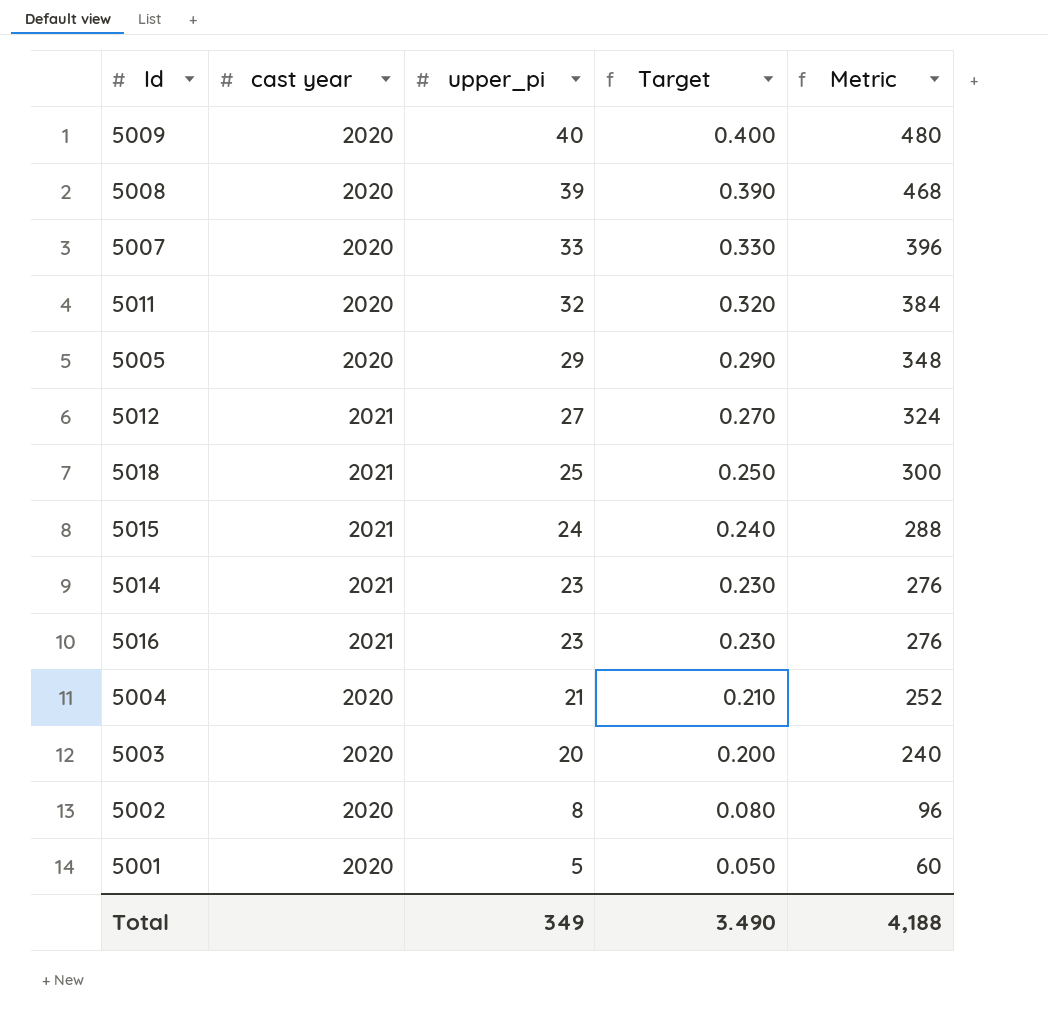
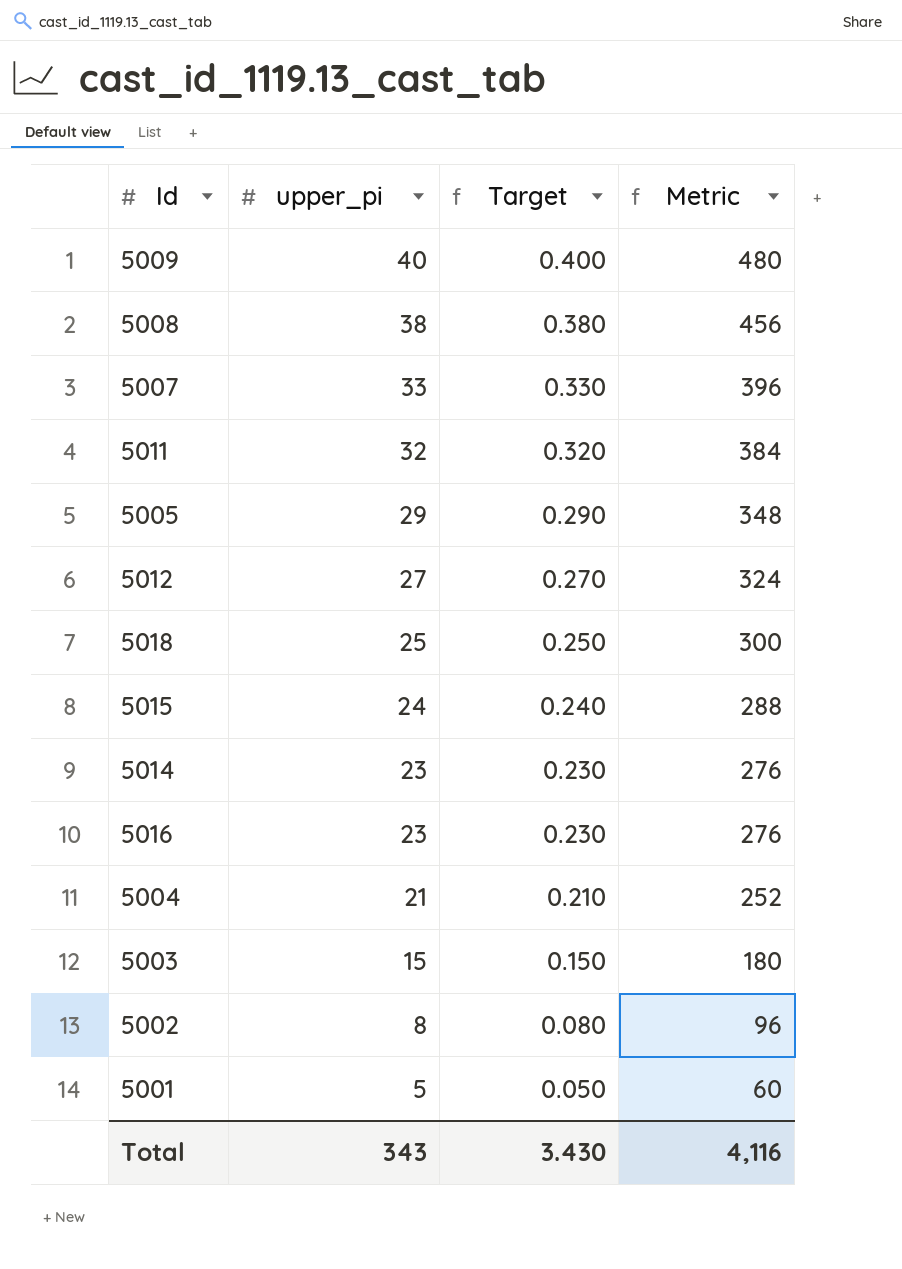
column cast year | position: 2 -> none
5008 | upper_pi: 39 -> 38
5008 | Target: 0.390 -> 0.380
5008 | Metric: 468 -> 456
5003 | upper_pi: 20 -> 15
5003 | Target: 0.200 -> 0.150
5003 | Metric: 240 -> 180
Total | upper_pi: 349 -> 343
Total | Target: 3.490 -> 3.430
Total | Metric: 4,188 -> 4,116

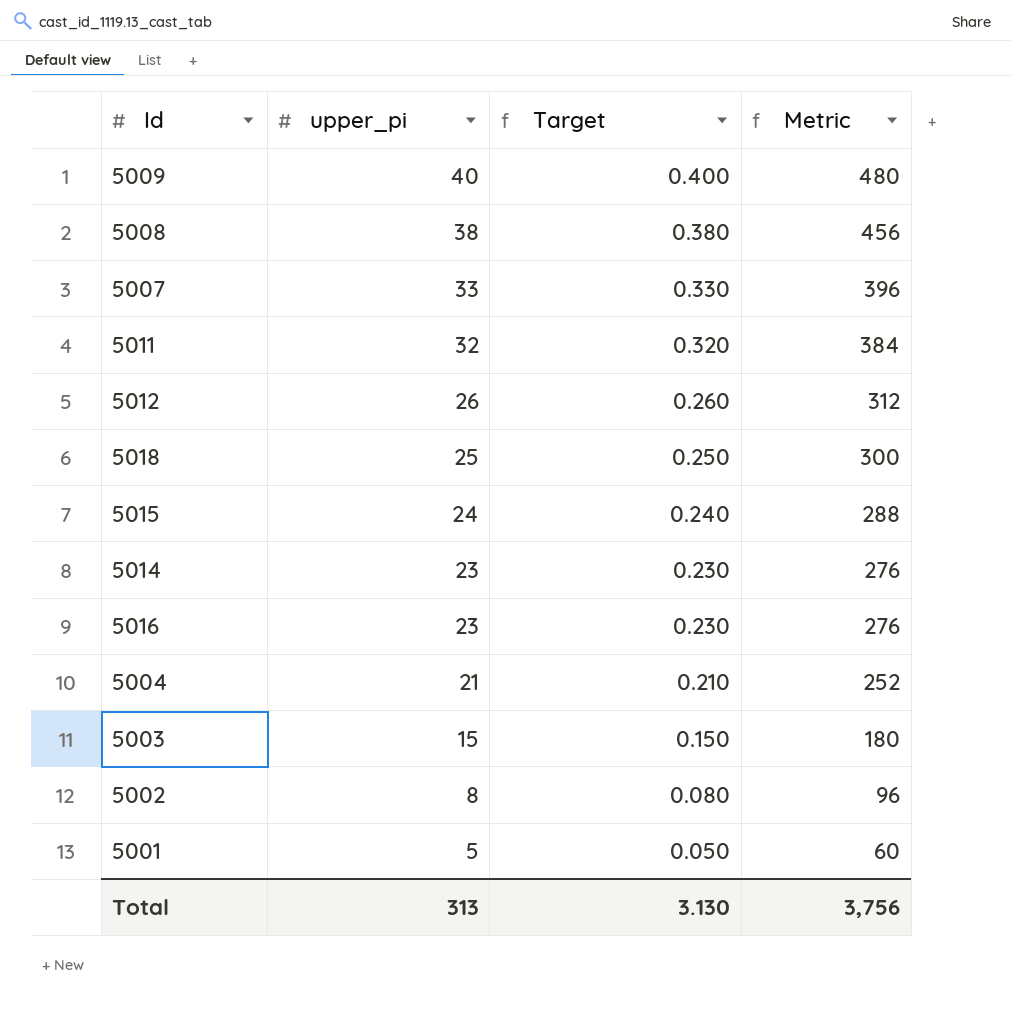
row 5005: 29 | 0.290 | 348 -> none
5012 | upper_pi: 27 -> 26
5012 | Target: 0.270 -> 0.260
5012 | Metric: 324 -> 312
Total | upper_pi: 343 -> 313
Total | Target: 3.430 -> 3.130
Total | Metric: 4,116 -> 3,756

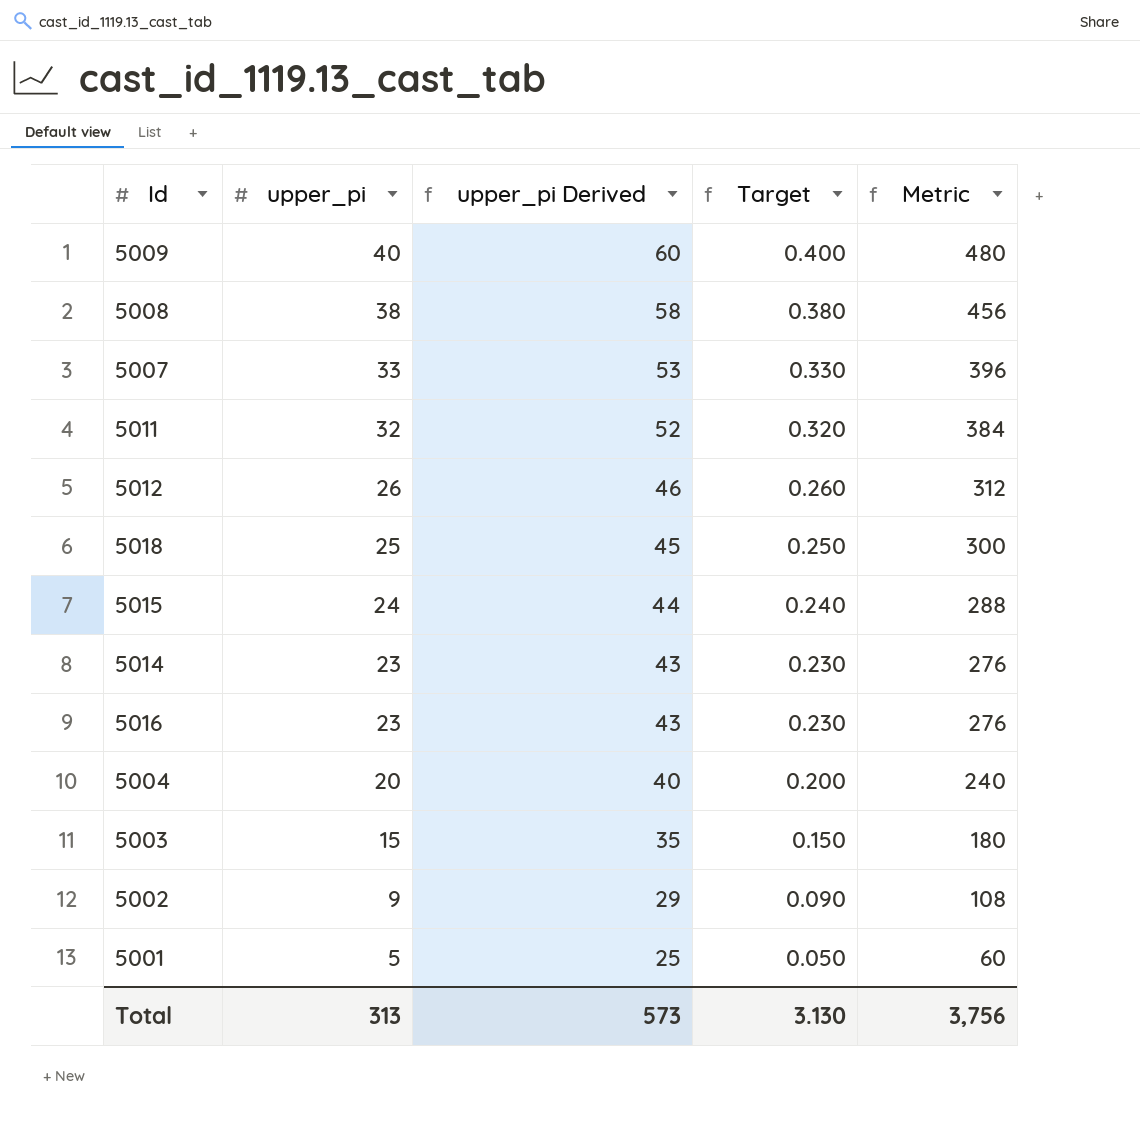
column upper_pi Derived | formula: none -> [upper_pi] + 20
5004 | upper_pi: 21 -> 20
5004 | Target: 0.210 -> 0.200
5004 | Metric: 252 -> 240
5002 | upper_pi: 8 -> 9
5002 | Target: 0.080 -> 0.090
5002 | Metric: 96 -> 108

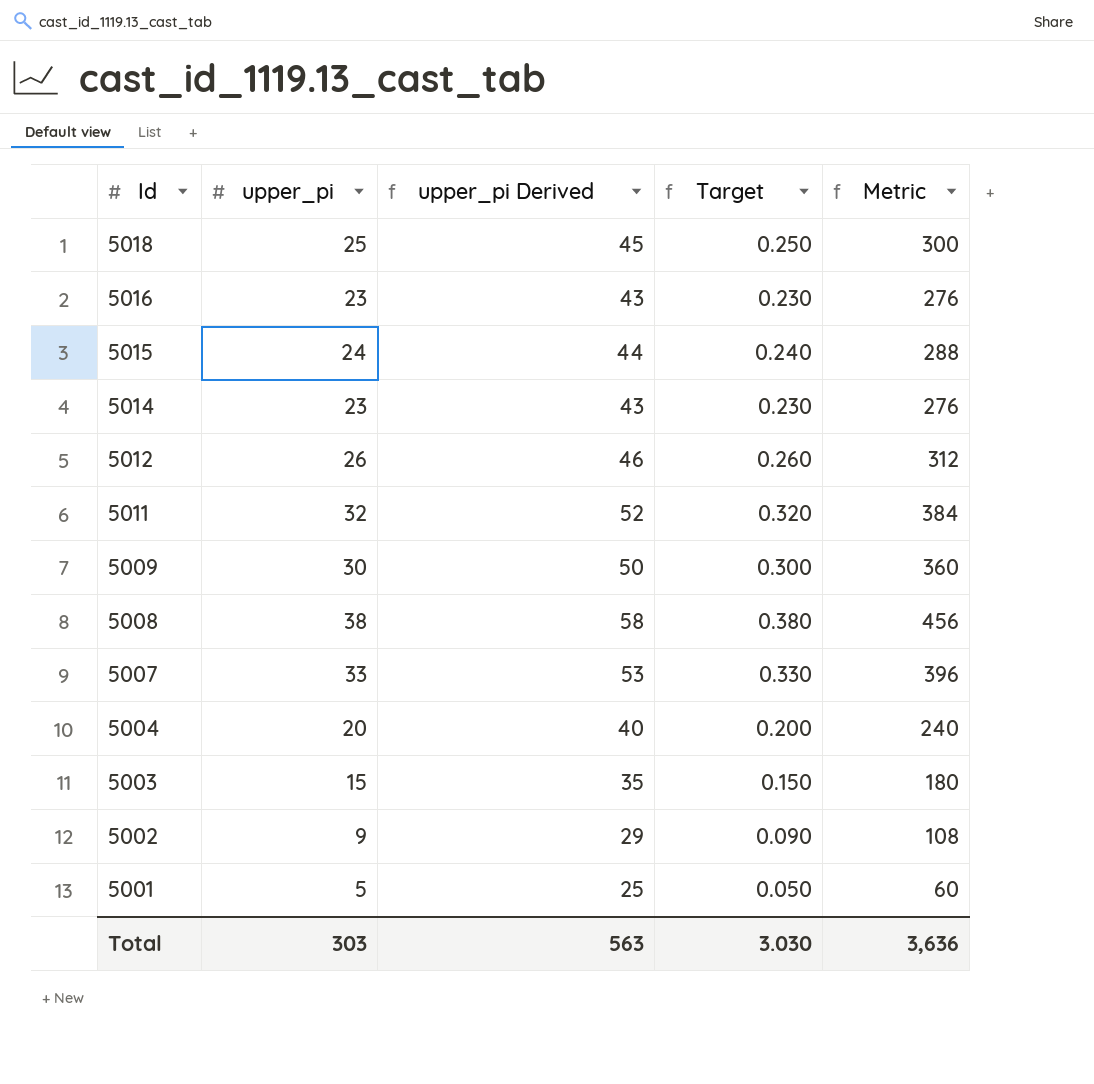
row order: upper_pi descending -> Id descending
5009 | upper_pi: 40 -> 30
5009 | upper_pi Derived: 60 -> 50
5009 | Target: 0.400 -> 0.300
5009 | Metric: 480 -> 360
Total | upper_pi: 313 -> 303
Total | upper_pi Derived: 573 -> 563
Total | Target: 3.130 -> 3.030
Total | Metric: 3,756 -> 3,636

